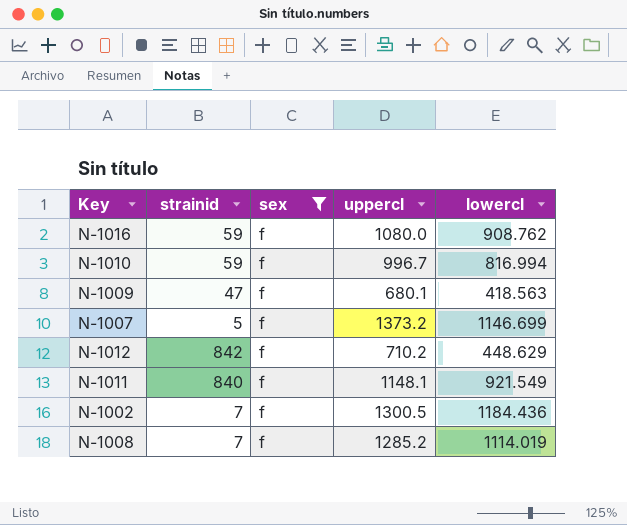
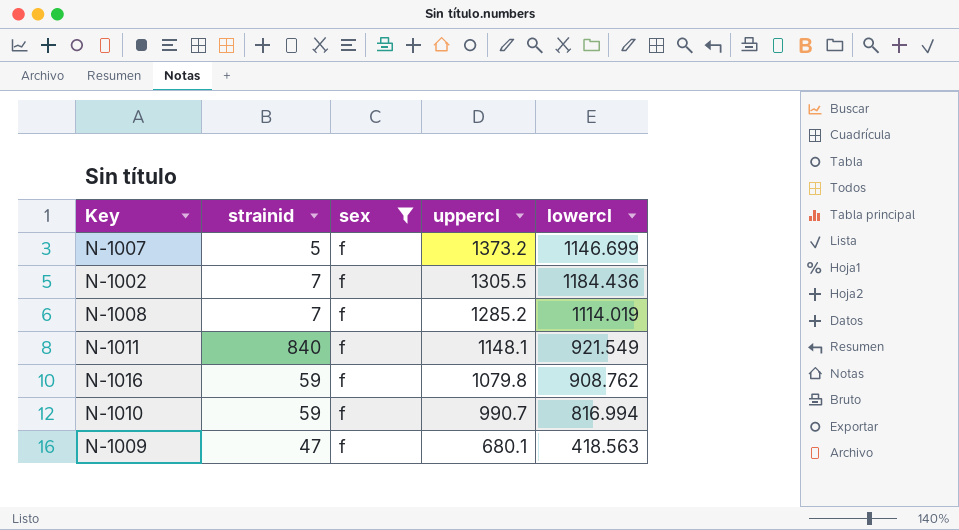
row order: none -> uppercl descending
row N-1012: 842 | f | 710.2 | 448.629 -> none
N-1002 | uppercl: 1300.5 -> 1305.5
N-1016 | uppercl: 1080.0 -> 1079.8
N-1010 | uppercl: 996.7 -> 990.7

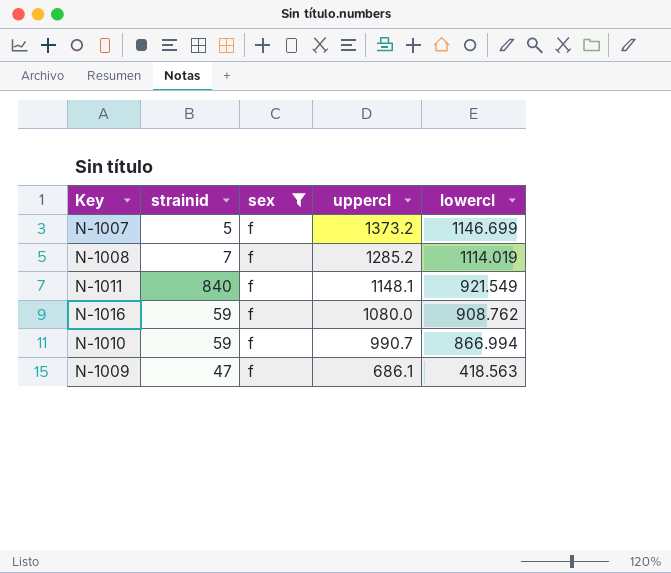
row N-1002: 7 | f | 1305.5 | 1184.436 -> none
N-1016 | uppercl: 1079.8 -> 1080.0
N-1010 | lowercl: 816.994 -> 866.994
N-1009 | uppercl: 680.1 -> 686.1

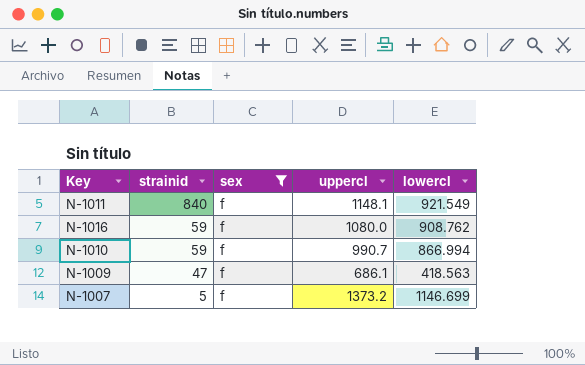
row order: uppercl descending -> strainid descending
row N-1008: 7 | f | 1285.2 | 1114.019 -> none

